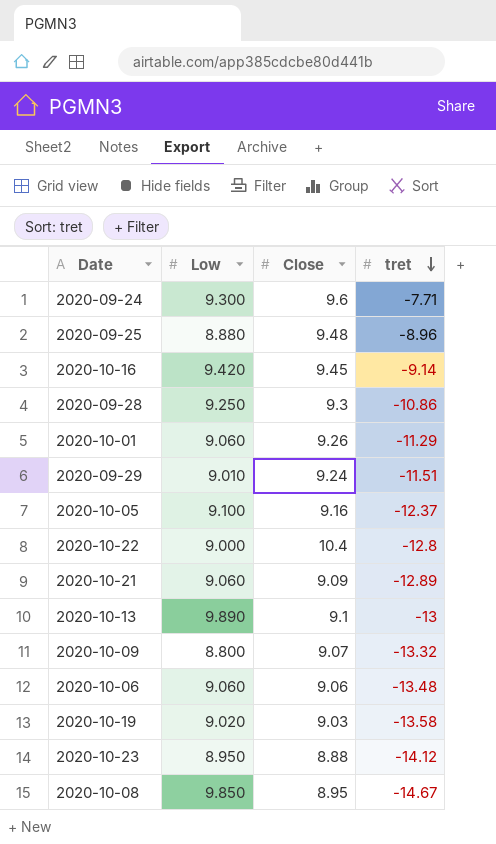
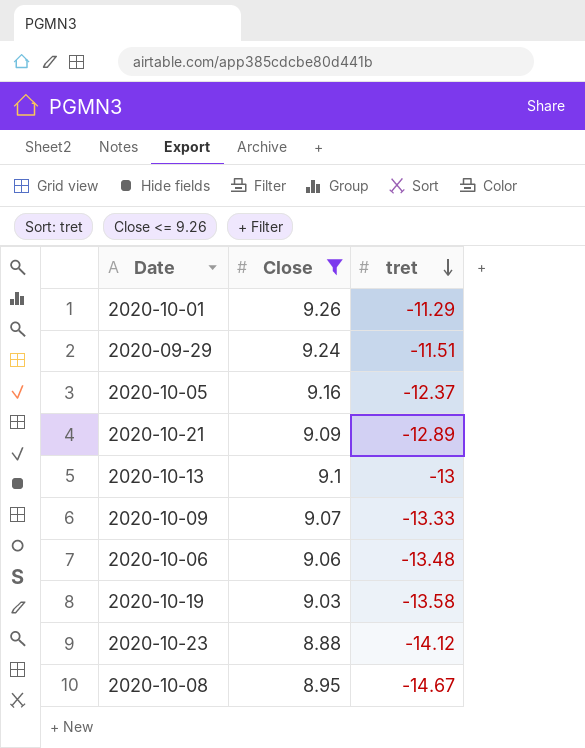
filter: none -> Close <= 9.26
column Low | position: 2 -> none
2020-10-09 | tret: -13.32 -> -13.33

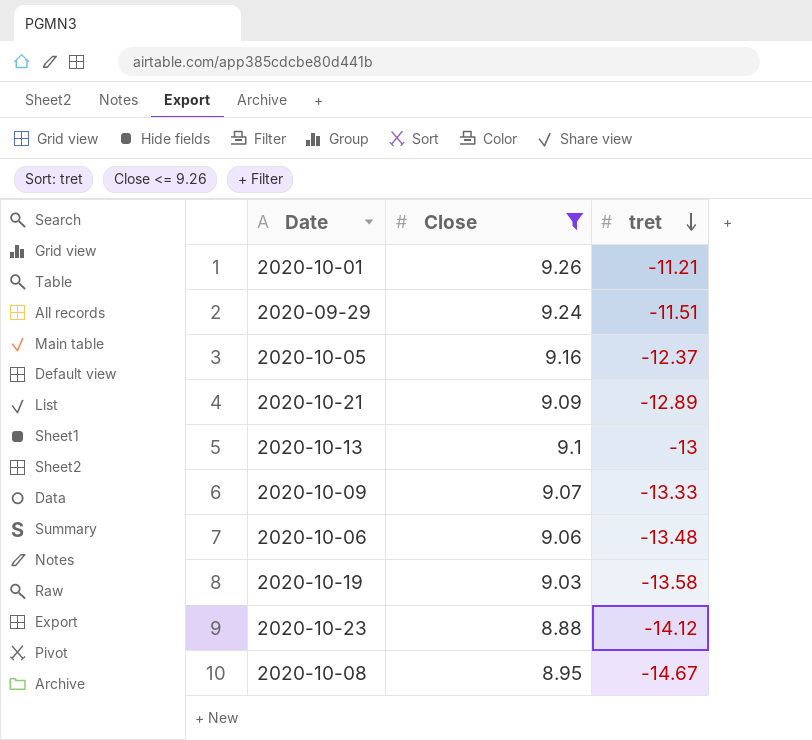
2020-10-01 | tret: -11.29 -> -11.21

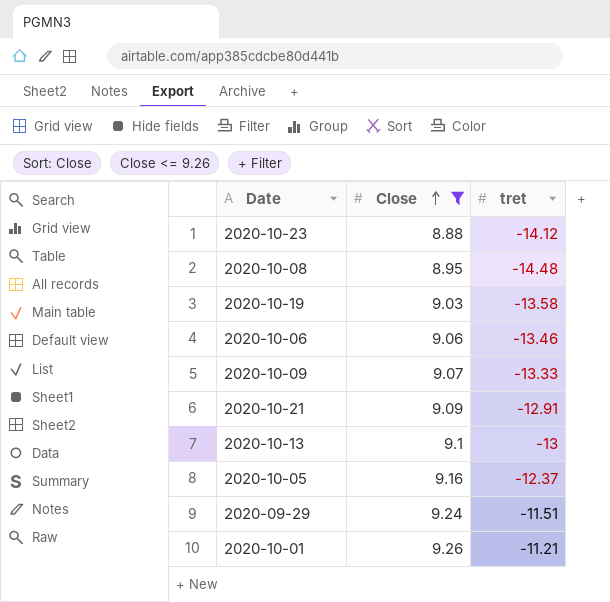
row order: tret descending -> Close ascending
2020-10-08 | tret: -14.67 -> -14.48
2020-10-06 | tret: -13.48 -> -13.46
2020-10-21 | tret: -12.89 -> -12.91

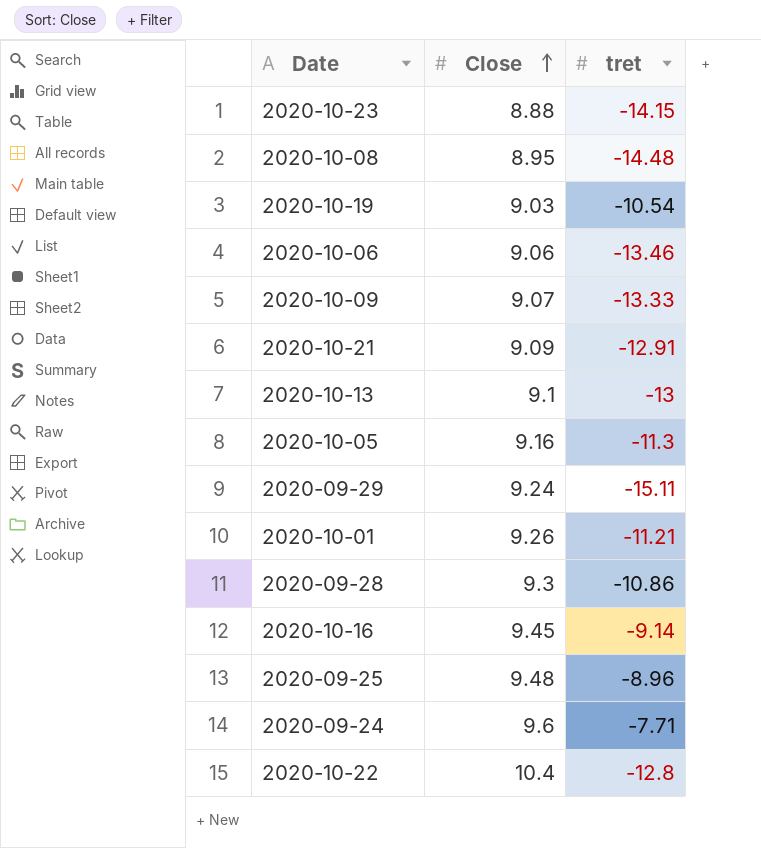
filter: Close <= 9.26 -> none
2020-10-23 | tret: -14.12 -> -14.15
2020-10-19 | tret: -13.58 -> -10.54
2020-10-05 | tret: -12.37 -> -11.3
2020-09-29 | tret: -11.51 -> -15.11

